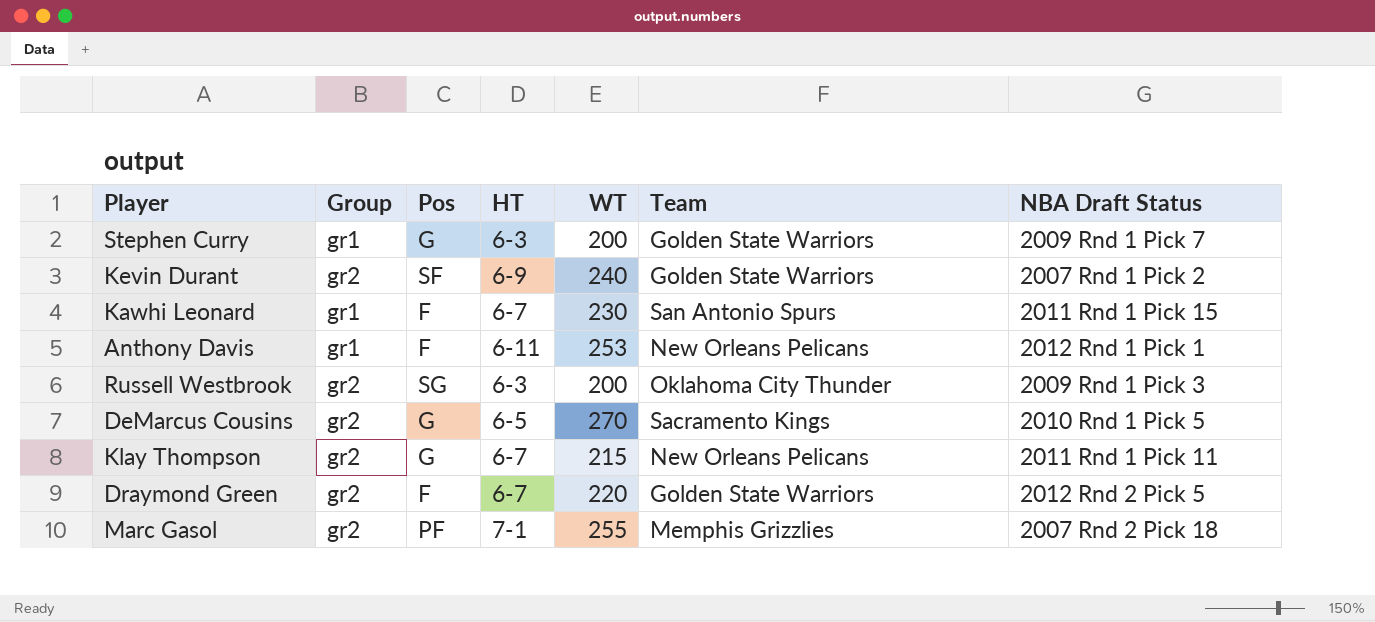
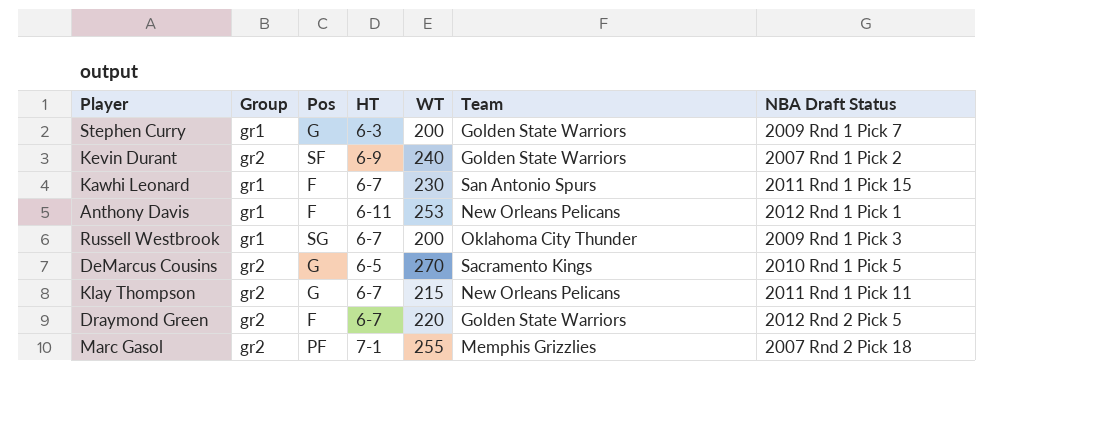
Russell Westbrook | Group: gr2 -> gr1
Russell Westbrook | HT: 6-3 -> 6-7

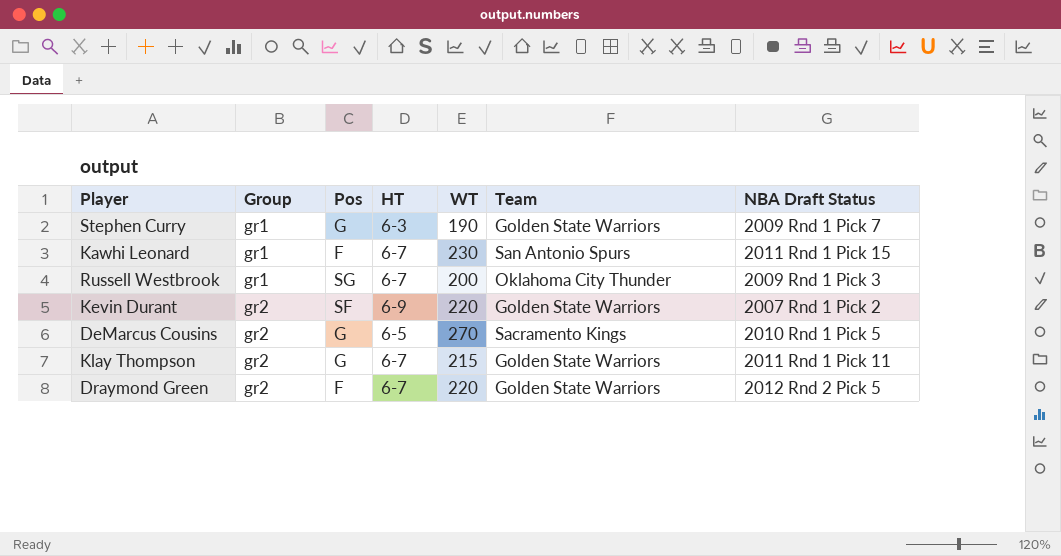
row order: none -> Group ascending
row Anthony Davis: gr1 | F | 6-11 | 253 | New Orleans Pelicans | 2012 Rnd 1 Pick 1 -> none
row Marc Gasol: gr2 | PF | 7-1 | 255 | Memphis Grizzlies | 2007 Rnd 2 Pick 18 -> none
Stephen Curry | WT: 200 -> 190
Kevin Durant | WT: 240 -> 220
Klay Thompson | Team: New Orleans Pelicans -> Golden State Warriors

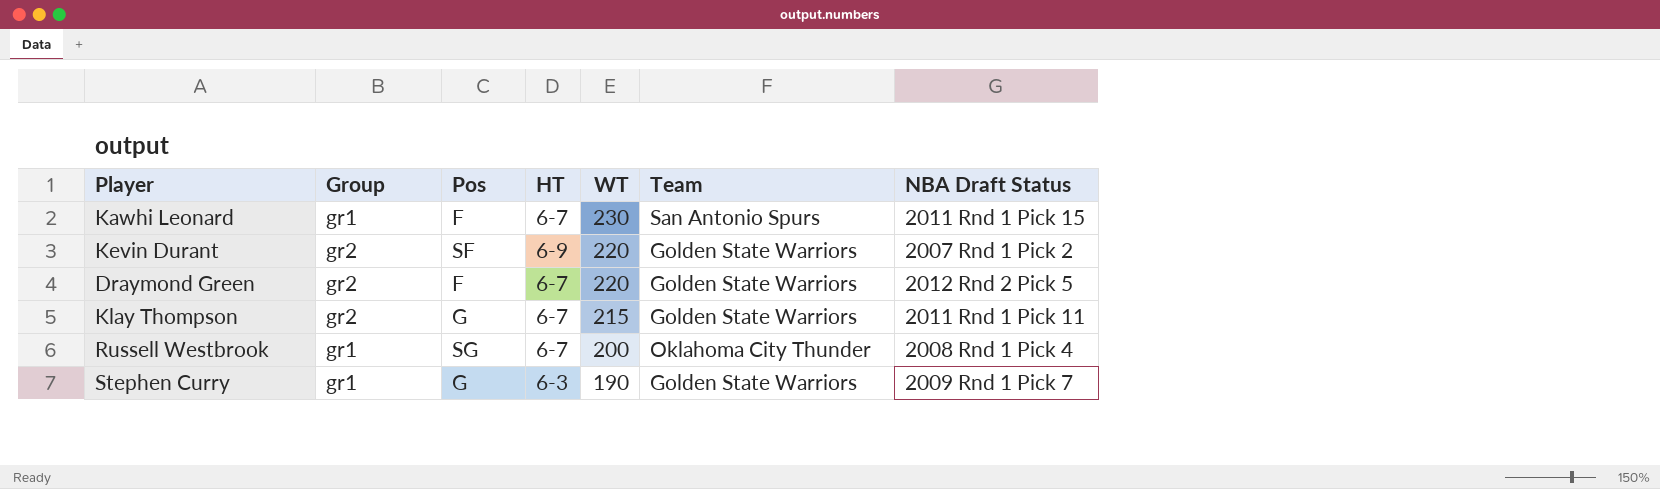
row order: Group ascending -> WT descending
row DeMarcus Cousins: gr2 | G | 6-5 | 270 | Sacramento Kings | 2010 Rnd 1 Pick 5 -> none
Russell Westbrook | NBA Draft Status: 2009 Rnd 1 Pick 3 -> 2008 Rnd 1 Pick 4

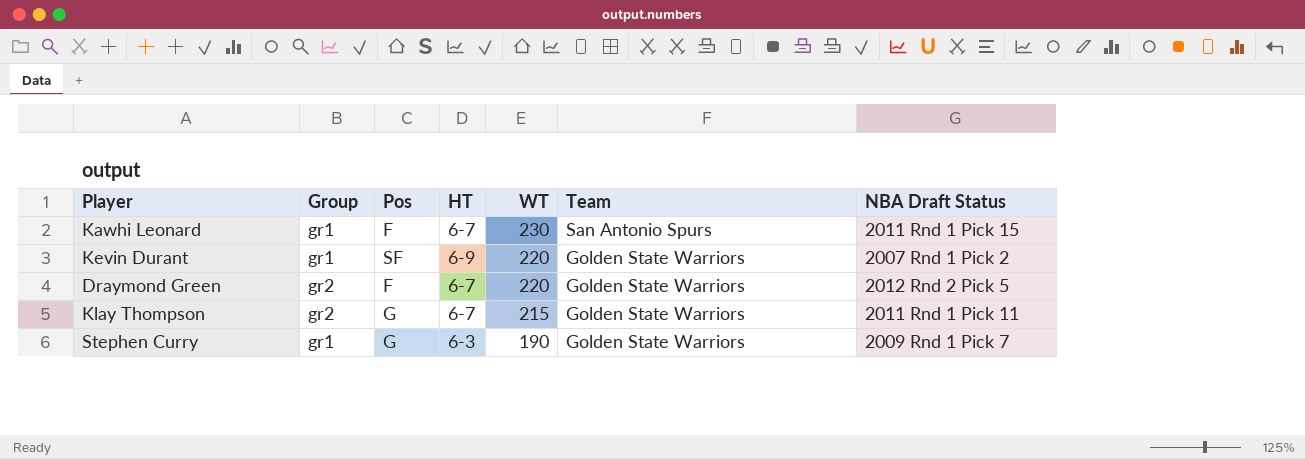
row Russell Westbrook: gr1 | SG | 6-7 | 200 | Oklahoma City Thunder | 2008 Rnd 1 Pick 4 -> none
Kevin Durant | Group: gr2 -> gr1

